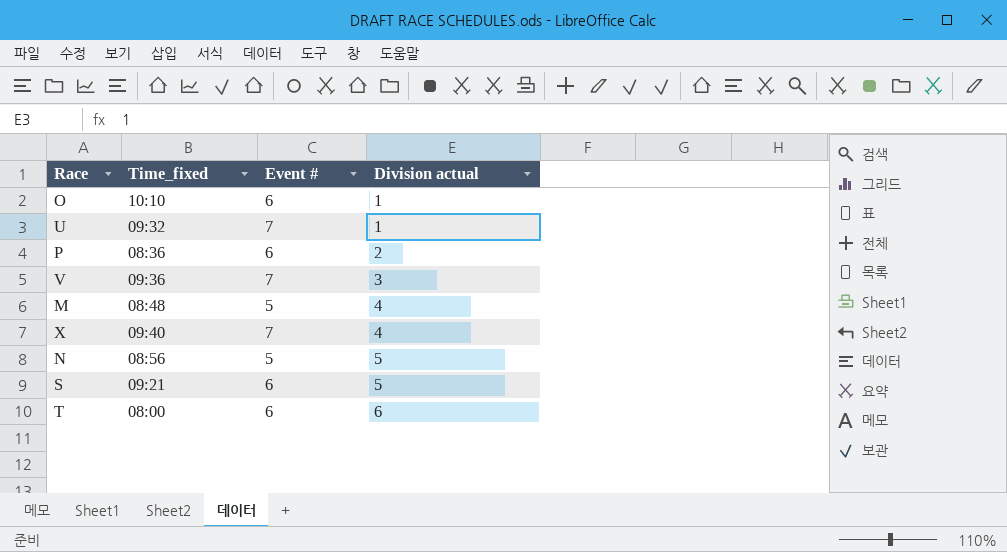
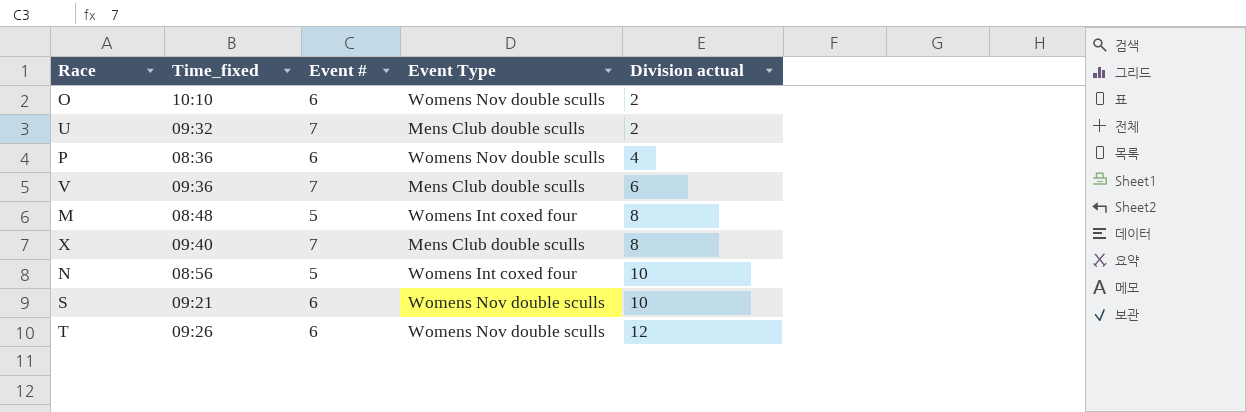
column Event Type | position: none -> 4
O | Division actual: 1 -> 2
U | Division actual: 1 -> 2
P | Division actual: 2 -> 4
V | Division actual: 3 -> 6
M | Division actual: 4 -> 8
X | Division actual: 4 -> 8
N | Division actual: 5 -> 10
S | Division actual: 5 -> 10
T | Time_fixed: 08:00 -> 09:26
T | Division actual: 6 -> 12

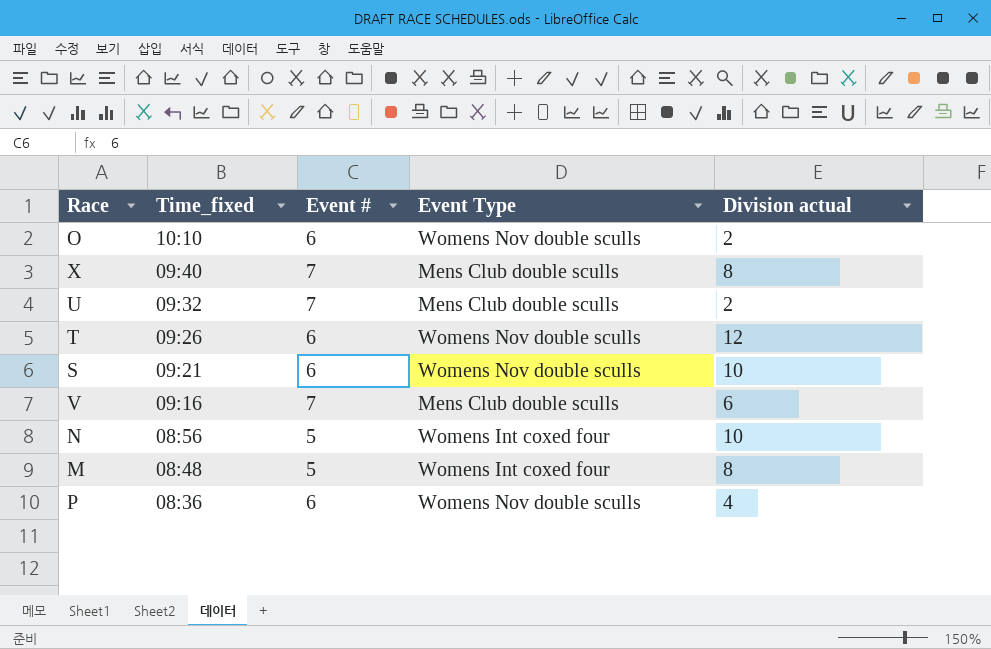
row order: Division actual ascending -> Time_fixed descending
V | Time_fixed: 09:36 -> 09:16

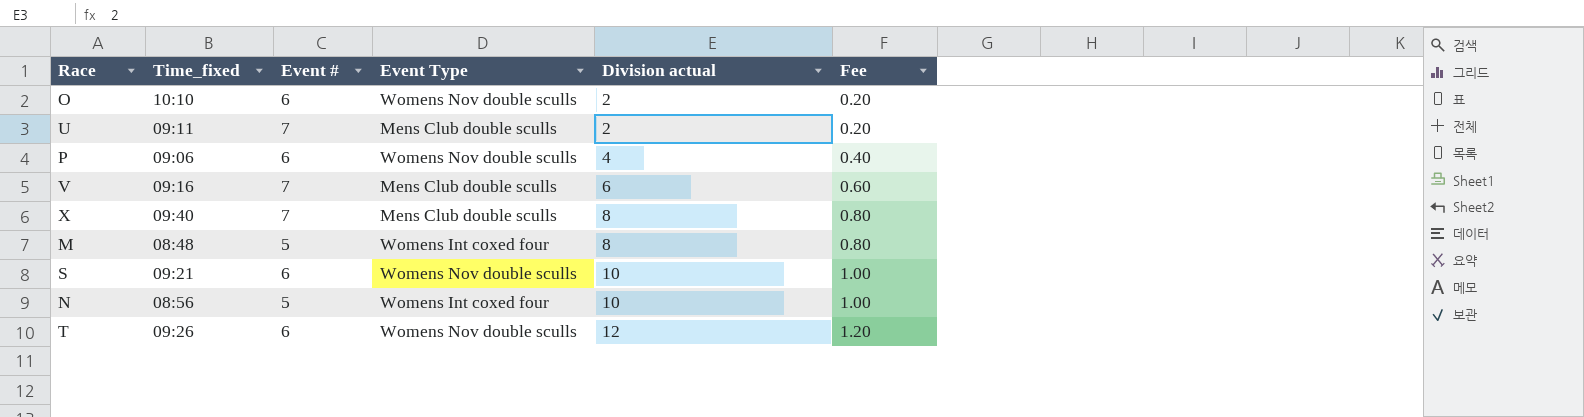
row order: Time_fixed descending -> Division actual ascending
column Fee | formula: none -> [Division actual] * 0.1
U | Time_fixed: 09:32 -> 09:11
P | Time_fixed: 08:36 -> 09:06

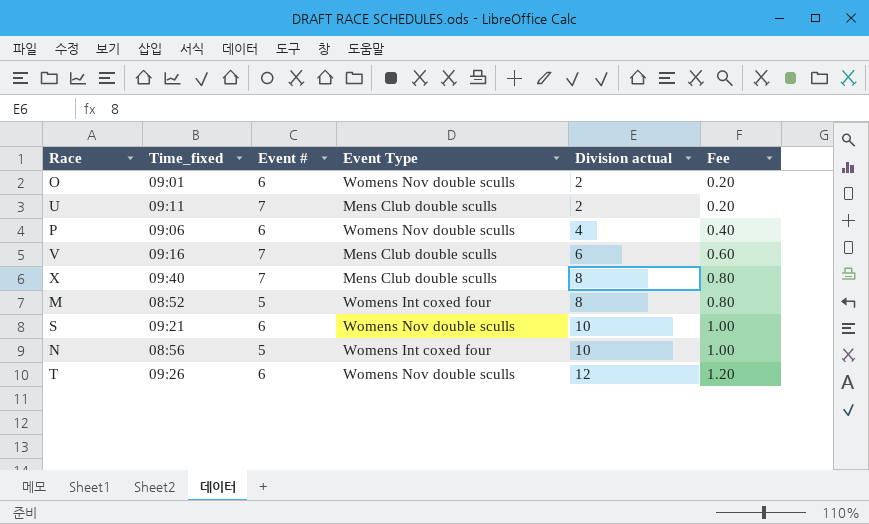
O | Time_fixed: 10:10 -> 09:01
M | Time_fixed: 08:48 -> 08:52

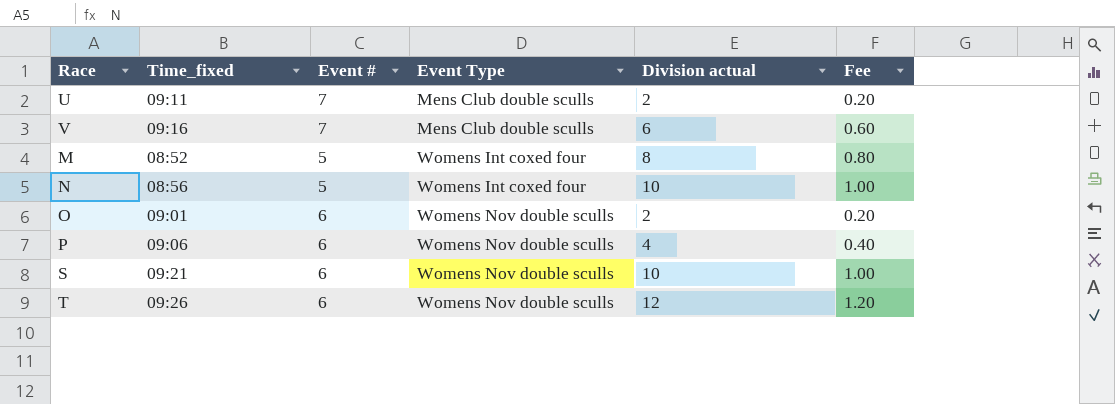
row order: Division actual ascending -> Event Type ascending
row X: 09:40 | 7 | Mens Club double sculls | 8 | 0.80 -> none

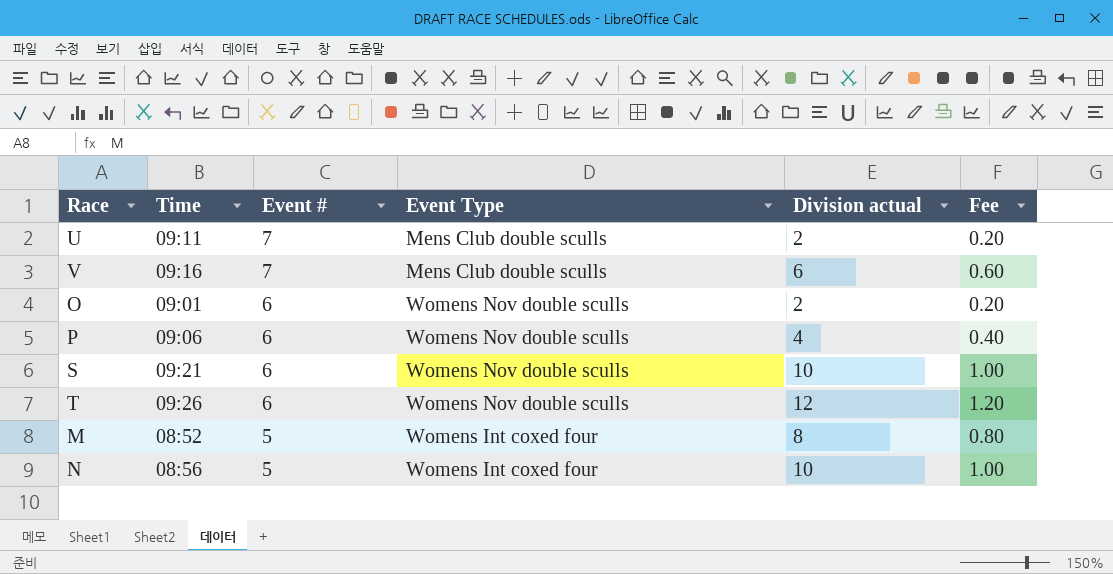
row order: Event Type ascending -> Event # descending
column name: Time_fixed -> Time

